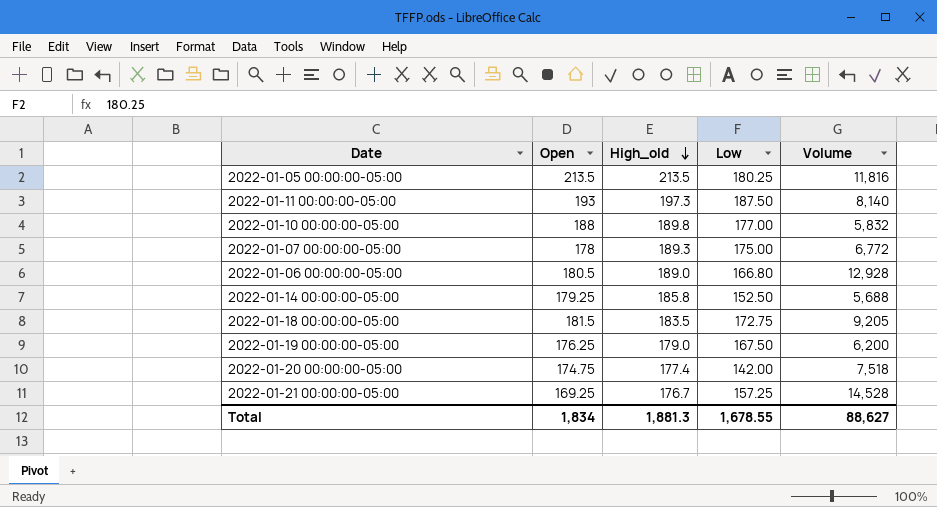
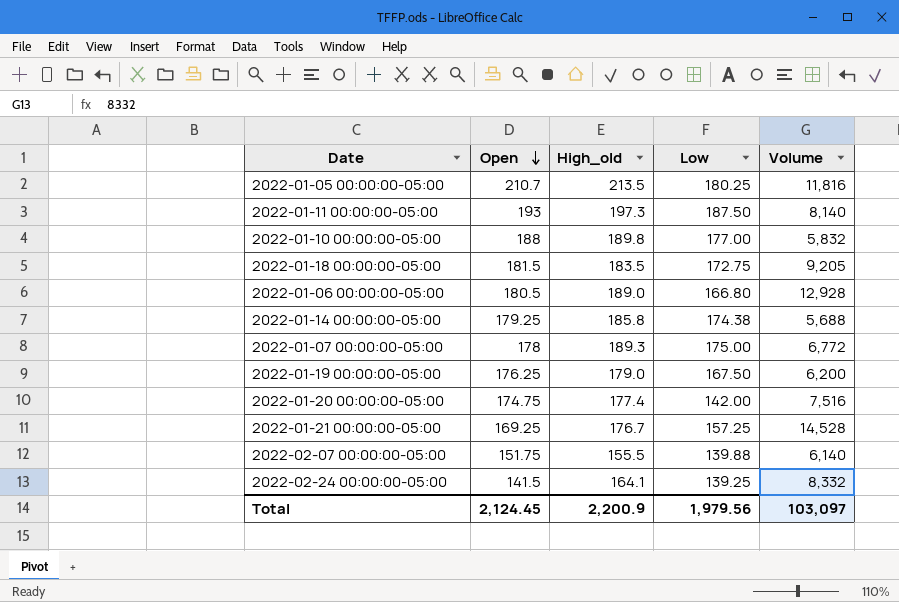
row order: High_old descending -> Open descending
2022-01-05 00:00:00-05:00 | Open: 213.5 -> 210.7
2022-01-14 00:00:00-05:00 | Low: 152.50 -> 174.38
2022-01-20 00:00:00-05:00 | Volume: 7,518 -> 7,516
row 2022-02-07 00:00:00-05:00: none -> 151.75 | 155.5 | 139.88 | 6,140
row 2022-02-24 00:00:00-05:00: none -> 141.5 | 164.1 | 139.25 | 8,332
Total | Open: 1,834 -> 2,124.45
Total | High_old: 1,881.3 -> 2,200.9
Total | Low: 1,678.55 -> 1,979.56
Total | Volume: 88,627 -> 103,097

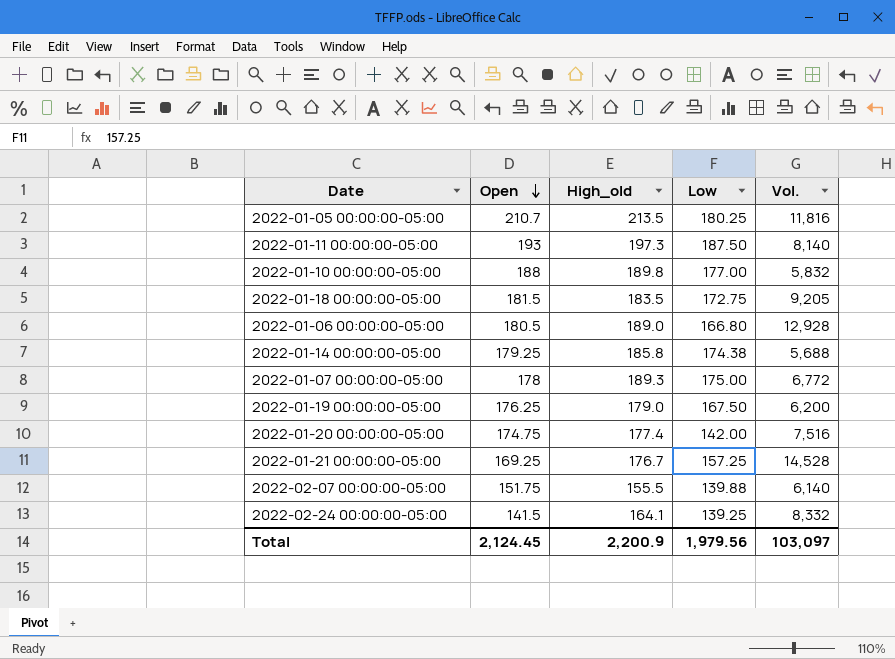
column name: Volume -> Vol.

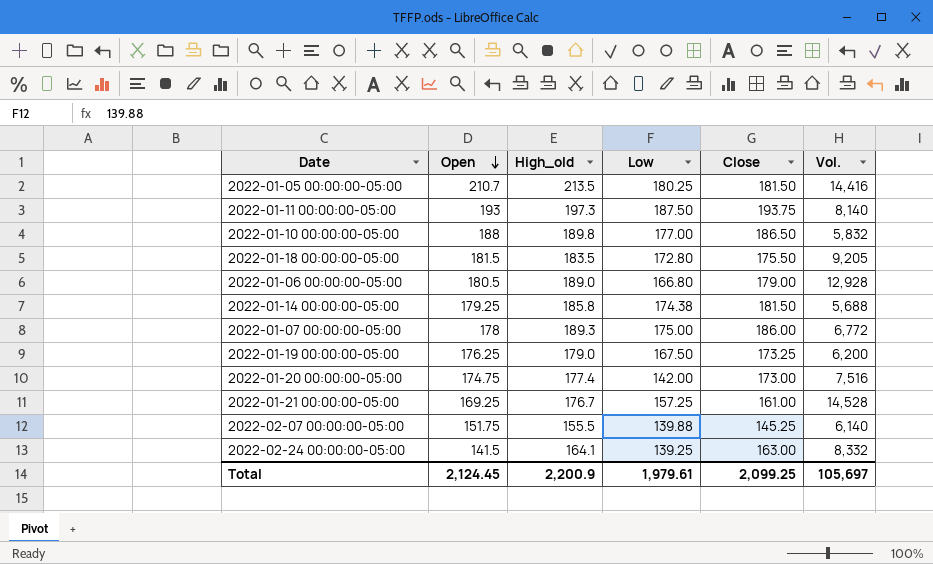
column Close | position: none -> 5
2022-01-05 00:00:00-05:00 | Vol.: 11,816 -> 14,416
2022-01-18 00:00:00-05:00 | Low: 172.75 -> 172.80
Total | Low: 1,979.56 -> 1,979.61
Total | Vol.: 103,097 -> 105,697

